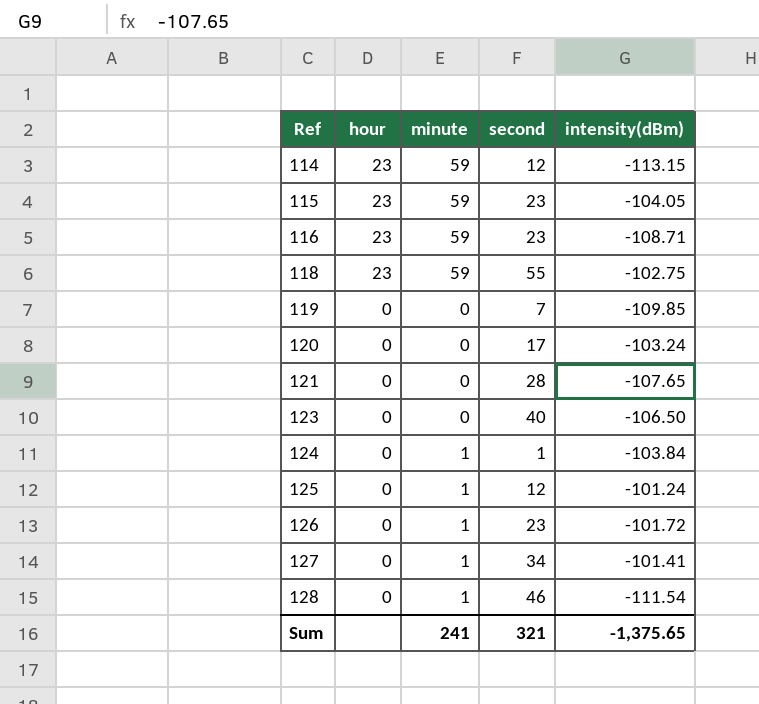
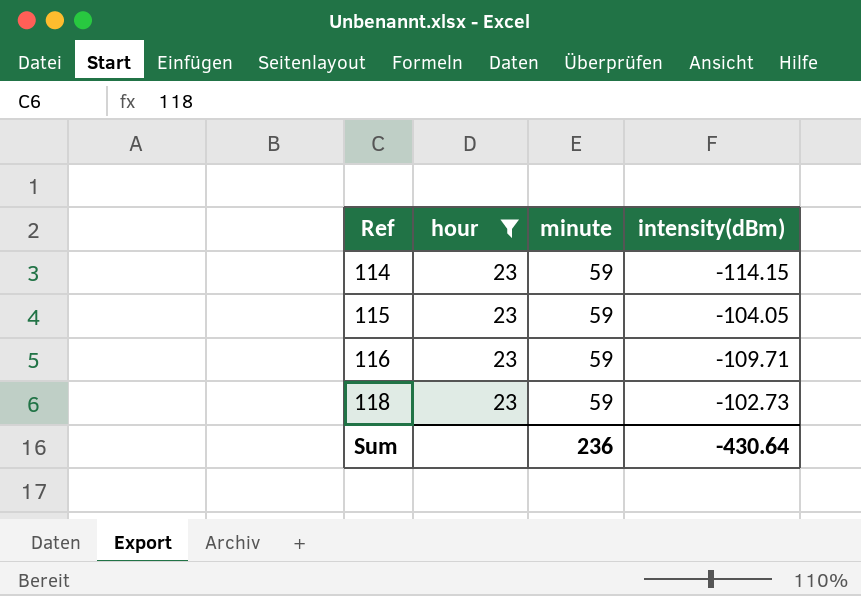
filter: none -> hour = 23
column second | position: 4 -> none
114 | intensity(dBm): -113.15 -> -114.15
116 | intensity(dBm): -108.71 -> -109.71
118 | intensity(dBm): -102.75 -> -102.73
Sum | minute: 241 -> 236
Sum | intensity(dBm): -1,375.65 -> -430.64

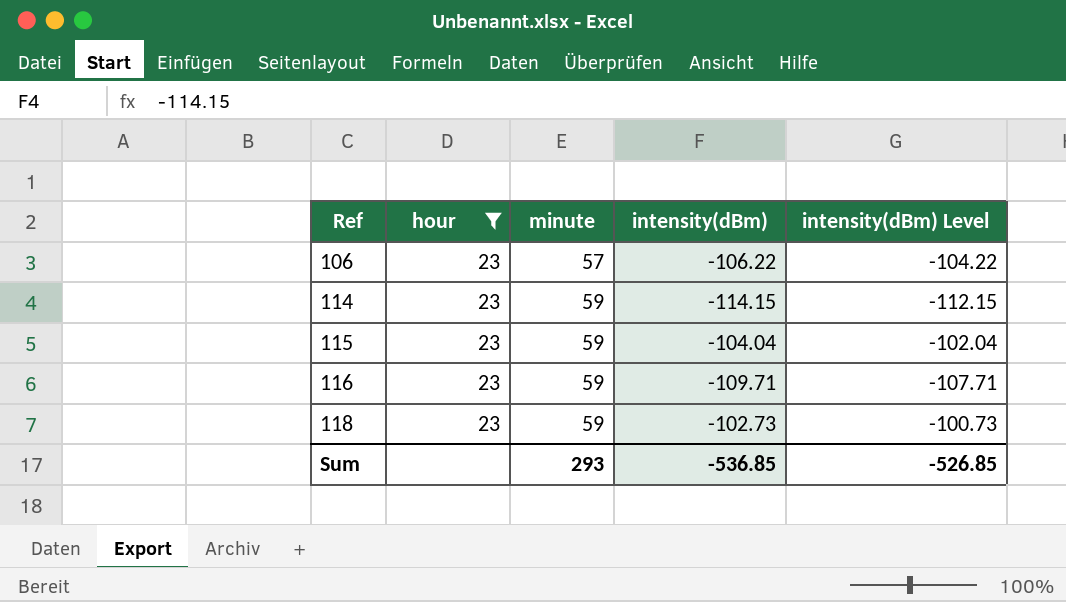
column intensity(dBm) Level | formula: none -> [intensity(dBm)] + 2
row 106: none -> 23 | 57 | -106.22 | -104.22
115 | intensity(dBm): -104.05 -> -104.04
Sum | minute: 236 -> 293
Sum | intensity(dBm): -430.64 -> -536.85

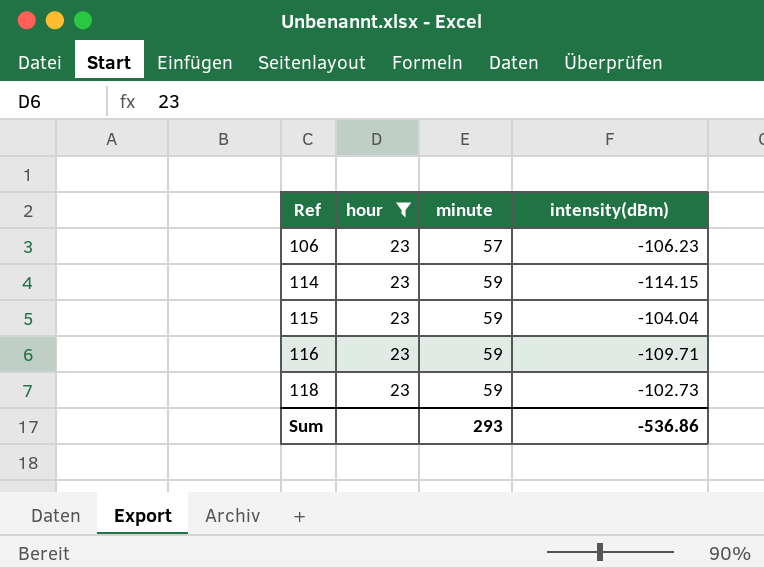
column intensity(dBm) Level | formula: [intensity(dBm)] + 2 -> none
106 | intensity(dBm): -106.22 -> -106.23
Sum | intensity(dBm): -536.85 -> -536.86

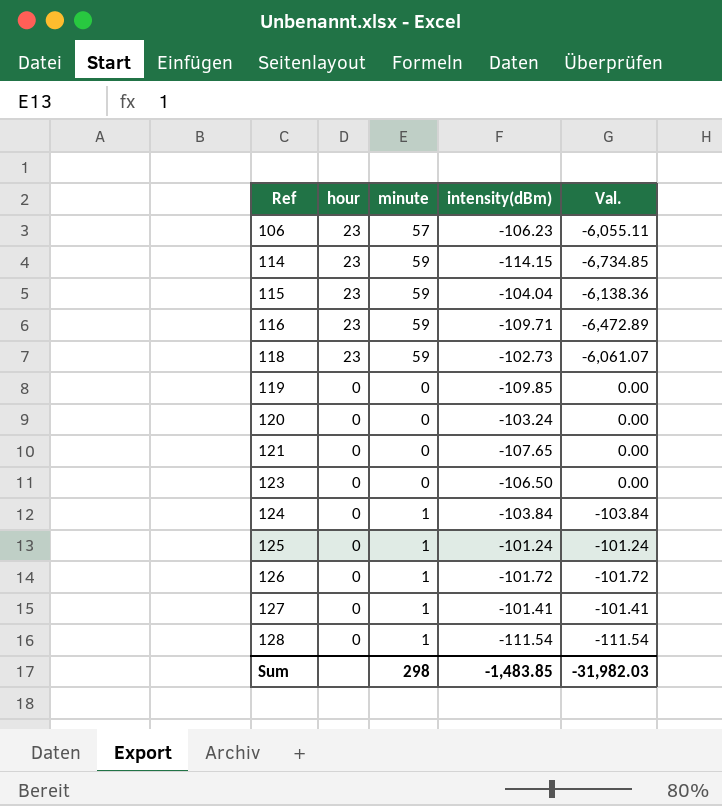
filter: hour = 23 -> none
column Val. | formula: none -> [minute] * [intensity(dBm)]
Sum | minute: 293 -> 298
Sum | intensity(dBm): -536.86 -> -1,483.85

